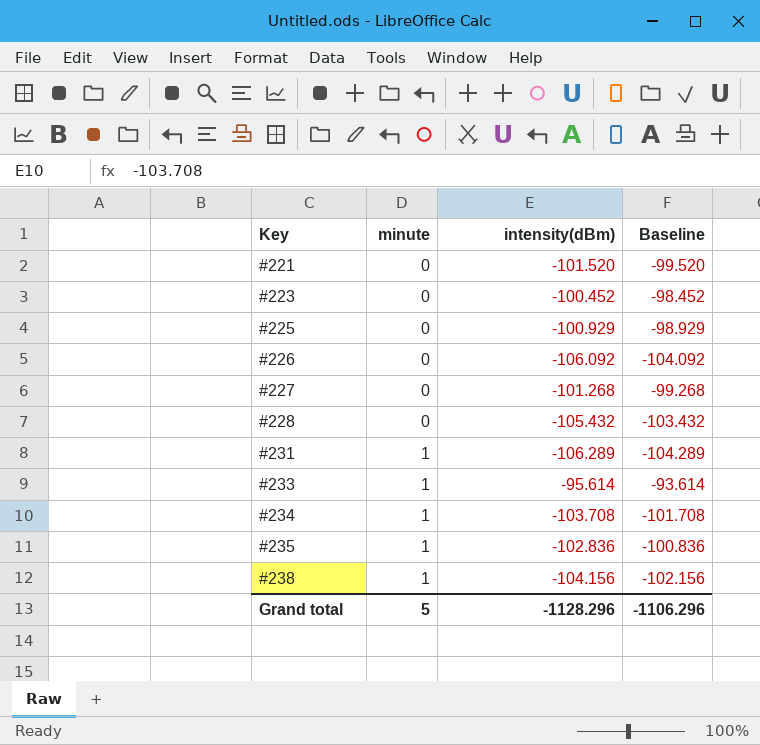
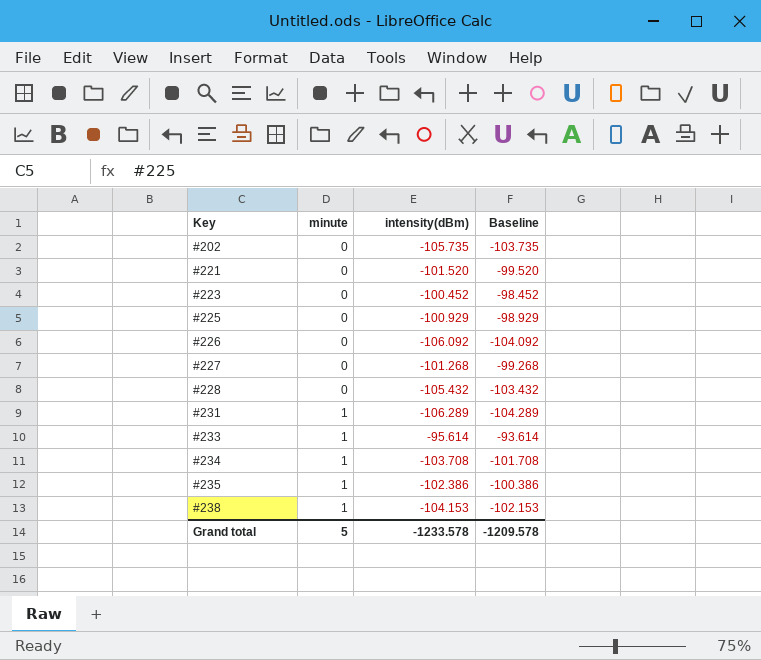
row #202: none -> 0 | -105.735 | -103.735
#235 | intensity(dBm): -102.836 -> -102.386
#235 | Baseline: -100.836 -> -100.386
#238 | intensity(dBm): -104.156 -> -104.153
#238 | Baseline: -102.156 -> -102.153
Grand total | intensity(dBm): -1128.296 -> -1233.578
Grand total | Baseline: -1106.296 -> -1209.578

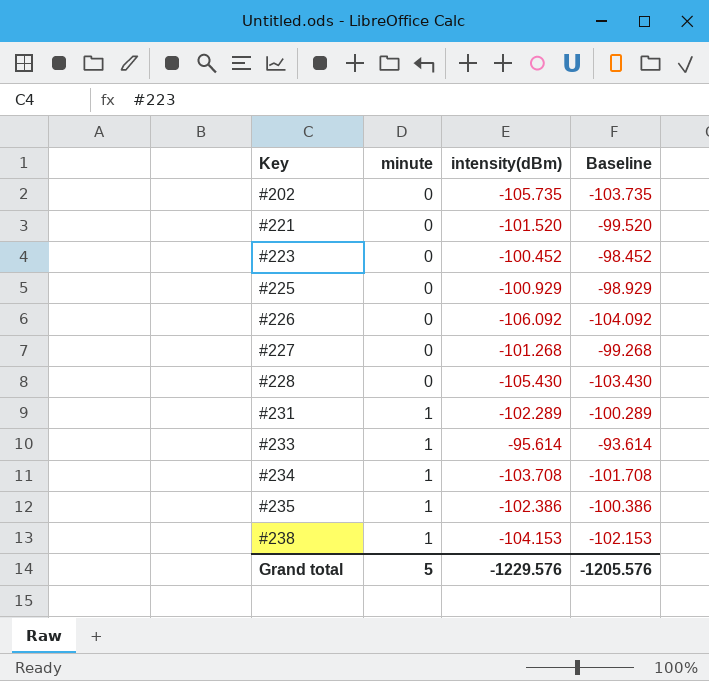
#228 | intensity(dBm): -105.432 -> -105.430
#228 | Baseline: -103.432 -> -103.430
#231 | intensity(dBm): -106.289 -> -102.289
#231 | Baseline: -104.289 -> -100.289
Grand total | intensity(dBm): -1233.578 -> -1229.576
Grand total | Baseline: -1209.578 -> -1205.576

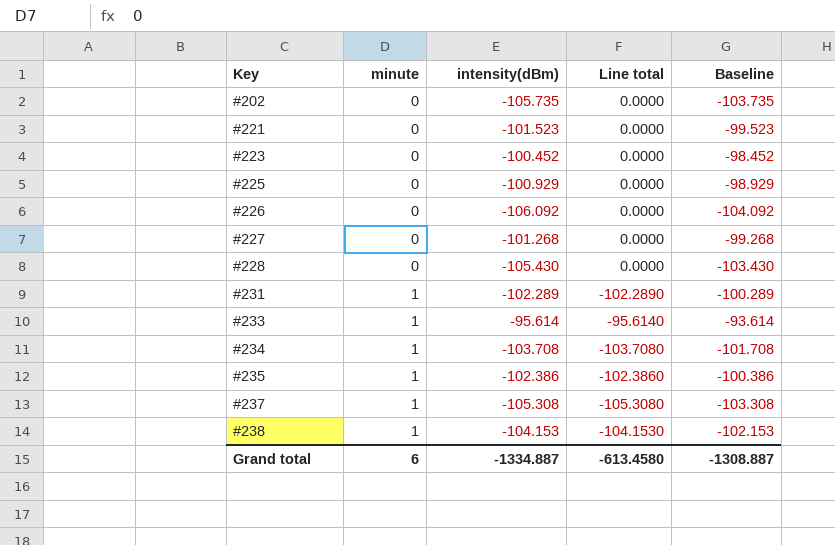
column Line total | formula: none -> [minute] * [intensity(dBm)]
#221 | intensity(dBm): -101.520 -> -101.523
#221 | Baseline: -99.520 -> -99.523
row #237: none -> 1 | -105.308 | -105.3080 | -103.308
Grand total | minute: 5 -> 6
Grand total | intensity(dBm): -1229.576 -> -1334.887
Grand total | Baseline: -1205.576 -> -1308.887

